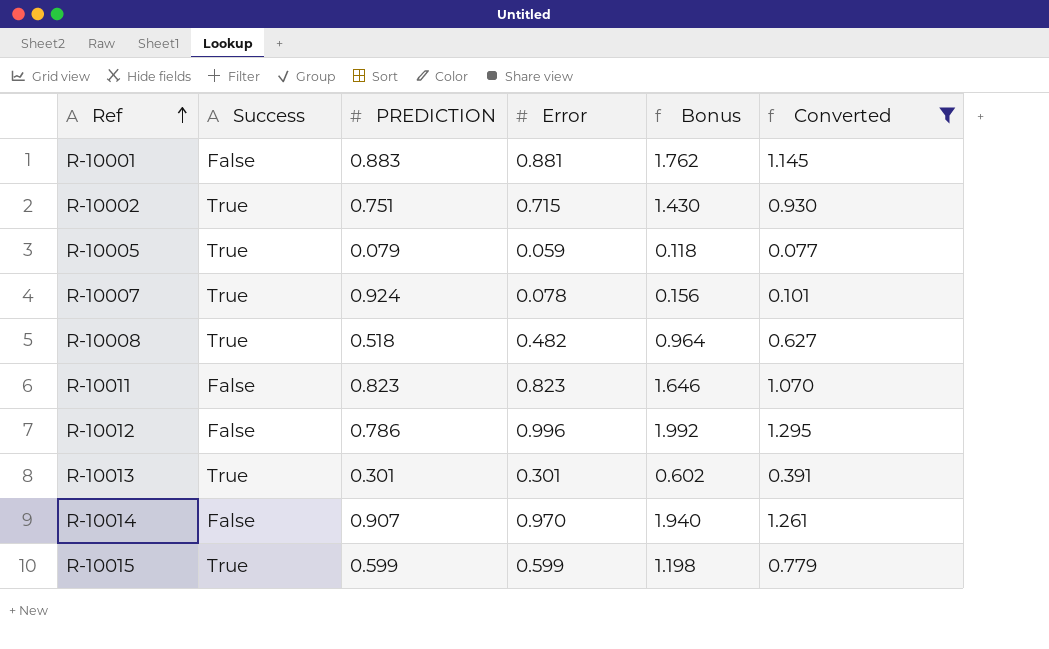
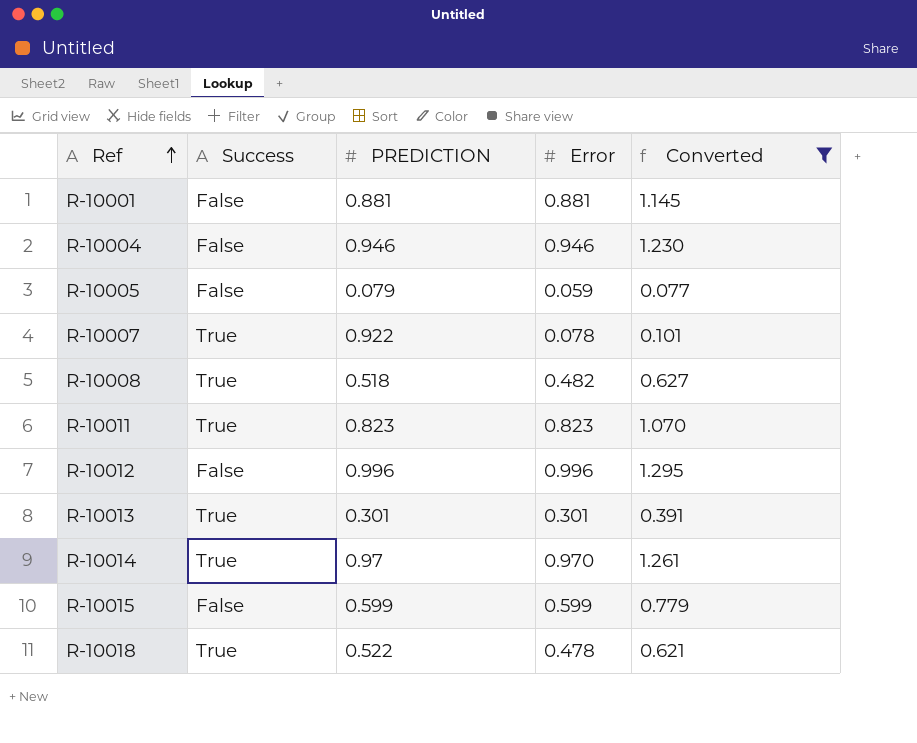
column Bonus | formula: [Error] * 2 -> none
row R-10002: True | 0.751 | 0.715 | 1.430 | 0.930 -> none
R-10001 | PREDICTION: 0.883 -> 0.881
row R-10004: none -> False | 0.946 | 0.946 | 1.230
R-10005 | Success: True -> False
R-10007 | PREDICTION: 0.924 -> 0.922
R-10011 | Success: False -> True
R-10012 | PREDICTION: 0.786 -> 0.996
R-10014 | Success: False -> True
R-10014 | PREDICTION: 0.907 -> 0.97
R-10015 | Success: True -> False
row R-10018: none -> True | 0.522 | 0.478 | 0.621

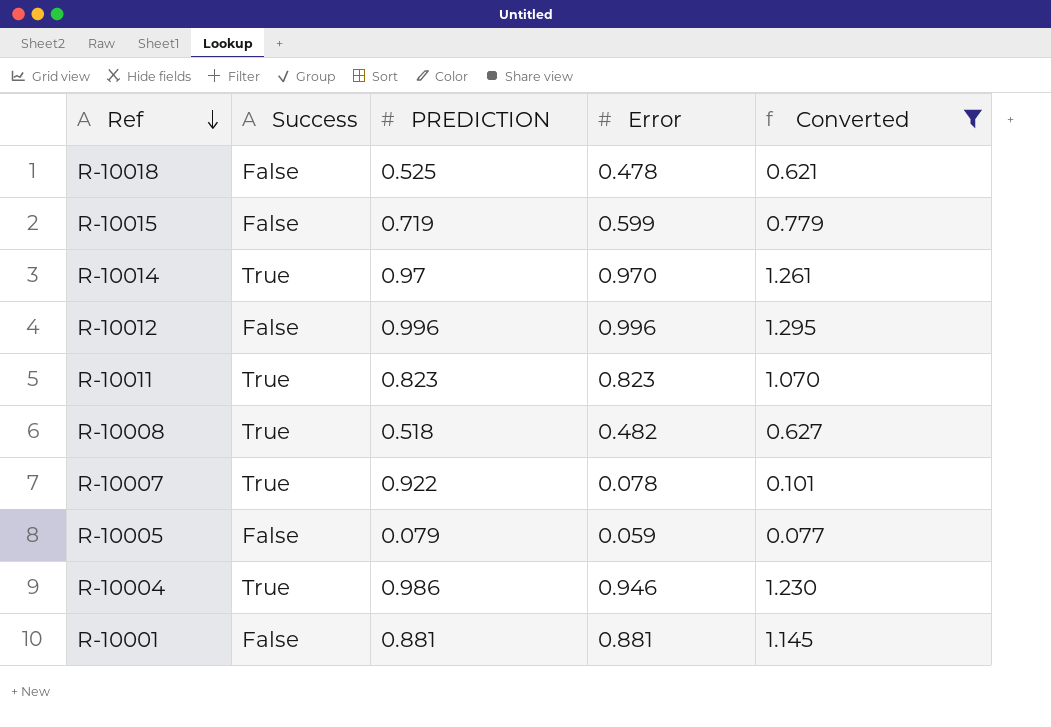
row order: Ref ascending -> Ref descending
row R-10013: True | 0.301 | 0.301 | 0.391 -> none
R-10018 | Success: True -> False
R-10018 | PREDICTION: 0.522 -> 0.525
R-10015 | PREDICTION: 0.599 -> 0.719
R-10004 | Success: False -> True
R-10004 | PREDICTION: 0.946 -> 0.986

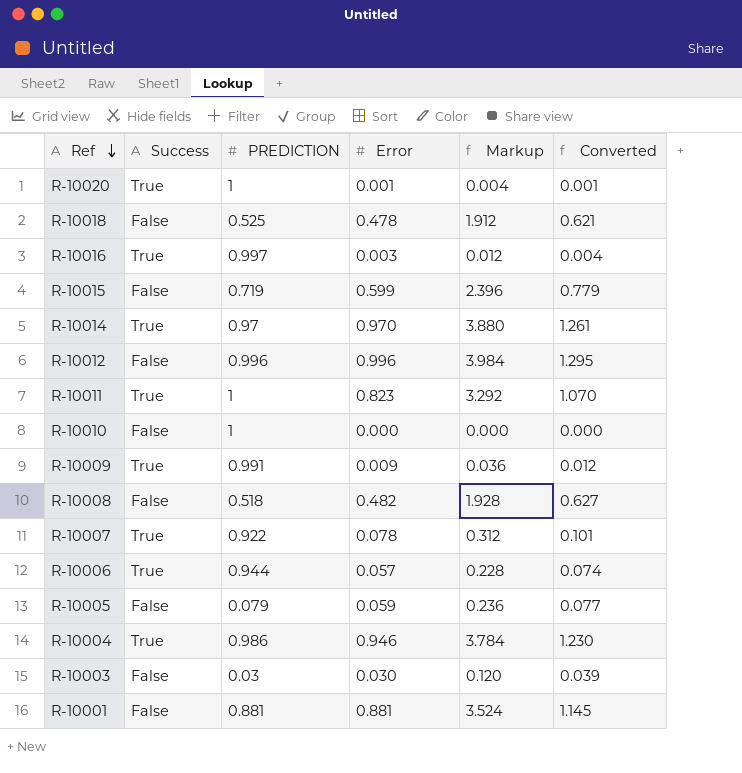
filter: Converted >= 0.077 -> none
column Markup | formula: none -> [Error] * 4
R-10011 | PREDICTION: 0.823 -> 1
R-10008 | Success: True -> False

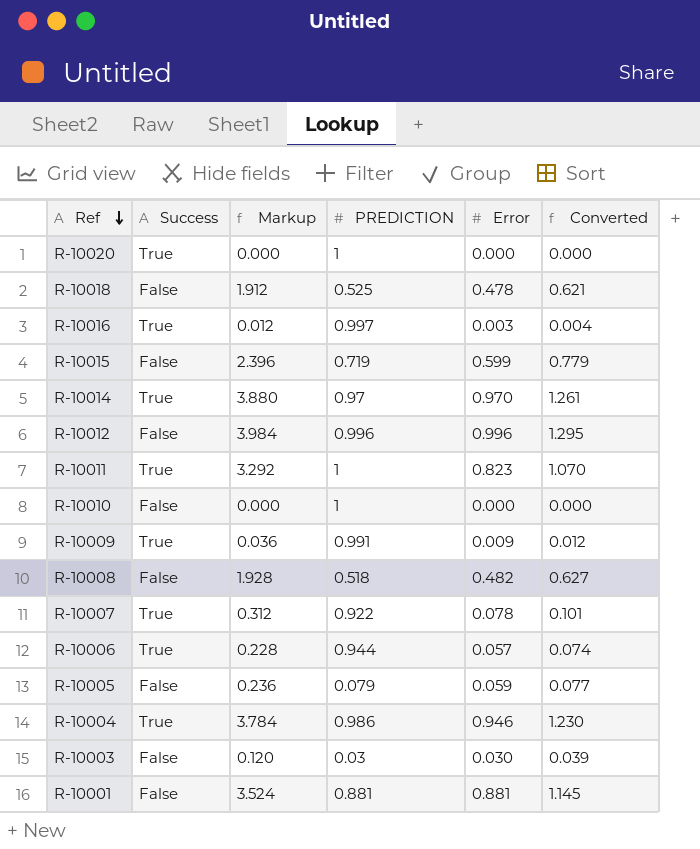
column Markup | position: 5 -> 3
R-10020 | Markup: 0.004 -> 0.000
R-10020 | Error: 0.001 -> 0.000
R-10020 | Converted: 0.001 -> 0.000

